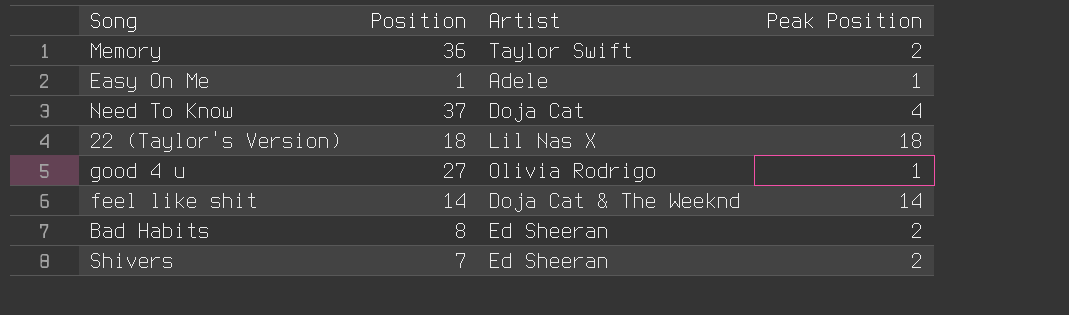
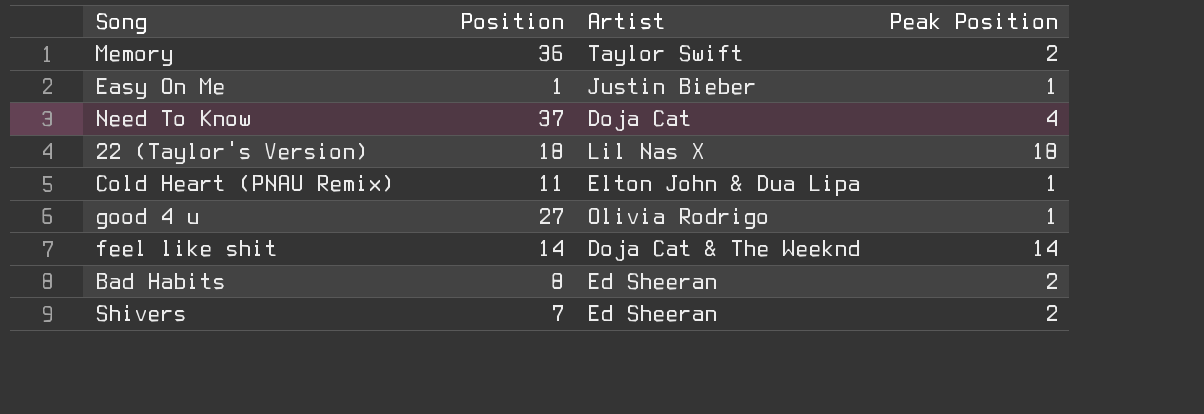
Easy On Me | Artist: Adele -> Justin Bieber
row Cold Heart (PNAU Remix): none -> 11 | Elton John & Dua Lipa | 1

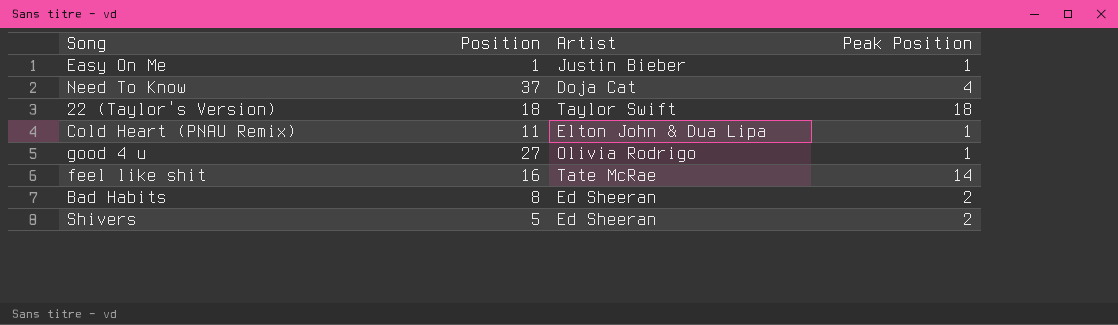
row Memory: 36 | Taylor Swift | 2 -> none
22 (Taylor's Version) | Artist: Lil Nas X -> Taylor Swift
feel like shit | Position: 14 -> 16
feel like shit | Artist: Doja Cat & The Weeknd -> Tate McRae
Shivers | Position: 7 -> 5

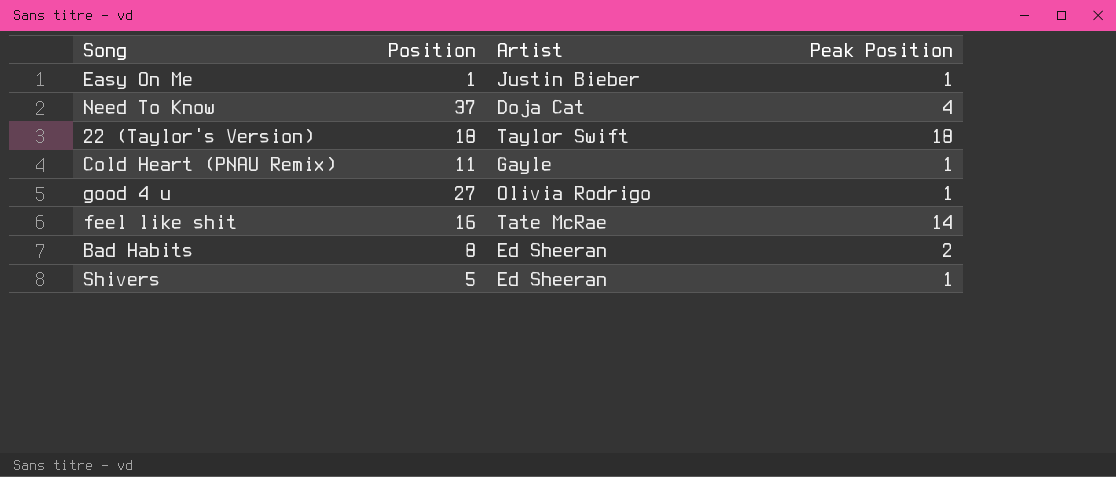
Cold Heart (PNAU Remix) | Artist: Elton John & Dua Lipa -> Gayle
Shivers | Peak Position: 2 -> 1

